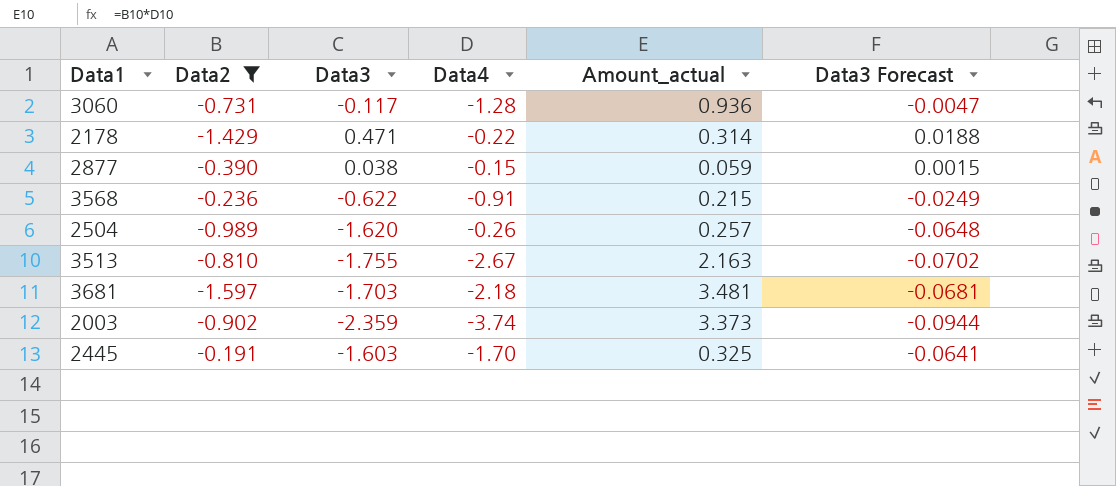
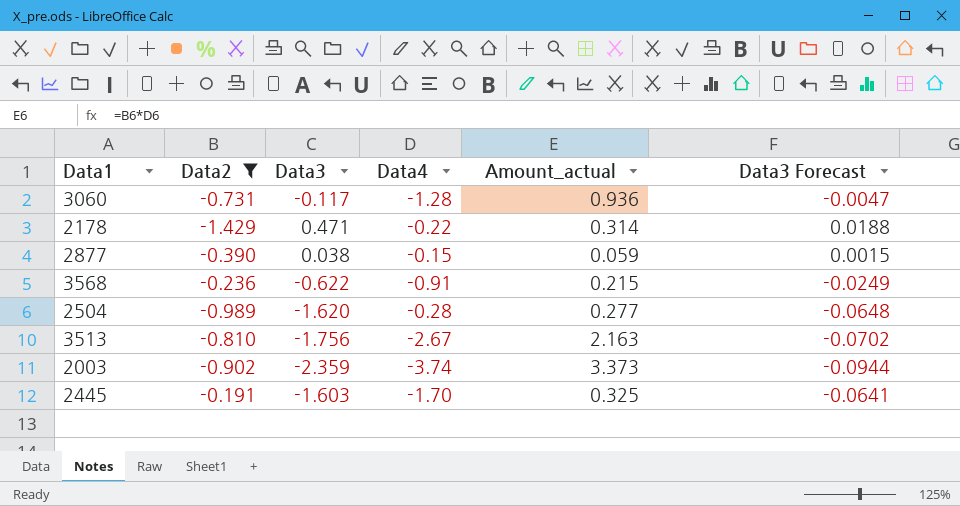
row 3681: -1.597 | -1.703 | -2.18 | 3.481 | -0.0681 -> none
2504 | Data4: -0.26 -> -0.28
2504 | Amount_actual: 0.257 -> 0.277
3513 | Data3: -1.755 -> -1.756

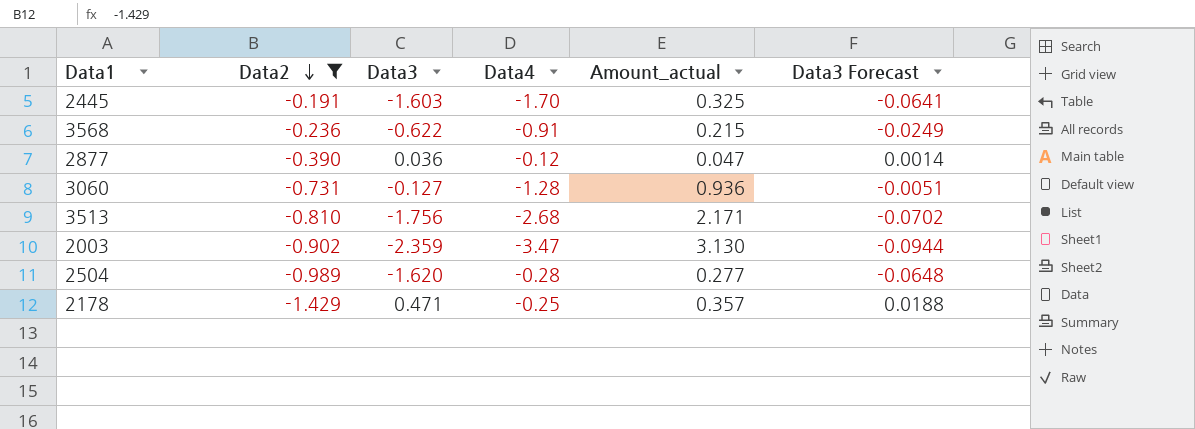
row order: none -> Data2 descending
2877 | Data3: 0.038 -> 0.036
2877 | Data4: -0.15 -> -0.12
2877 | Amount_actual: 0.059 -> 0.047
2877 | Data3 Forecast: 0.0015 -> 0.0014
3060 | Data3: -0.117 -> -0.127
3060 | Data3 Forecast: -0.0047 -> -0.0051
3513 | Data4: -2.67 -> -2.68
3513 | Amount_actual: 2.163 -> 2.171
2003 | Data4: -3.74 -> -3.47
2003 | Amount_actual: 3.373 -> 3.130
2178 | Data4: -0.22 -> -0.25
2178 | Amount_actual: 0.314 -> 0.357

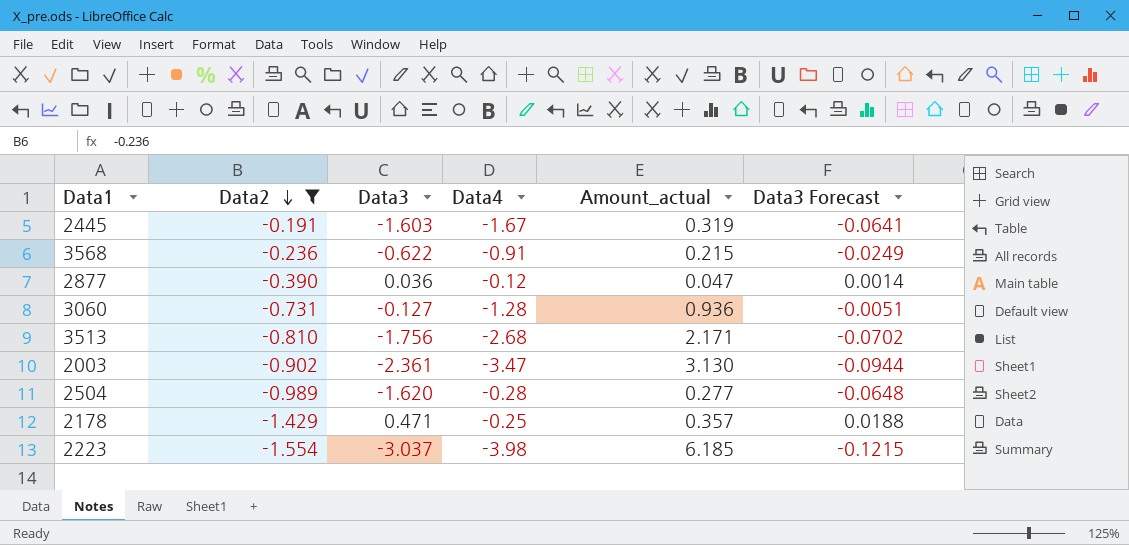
2445 | Data4: -1.70 -> -1.67
2445 | Amount_actual: 0.325 -> 0.319
2003 | Data3: -2.359 -> -2.361
row 2223: none -> -1.554 | -3.037 | -3.98 | 6.185 | -0.1215

